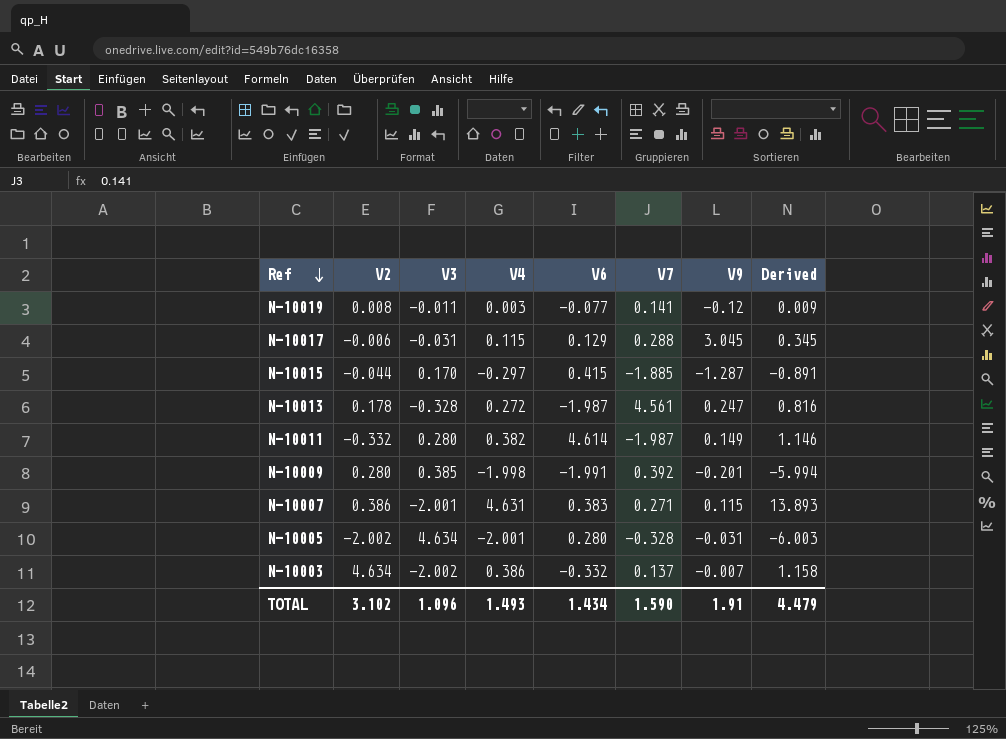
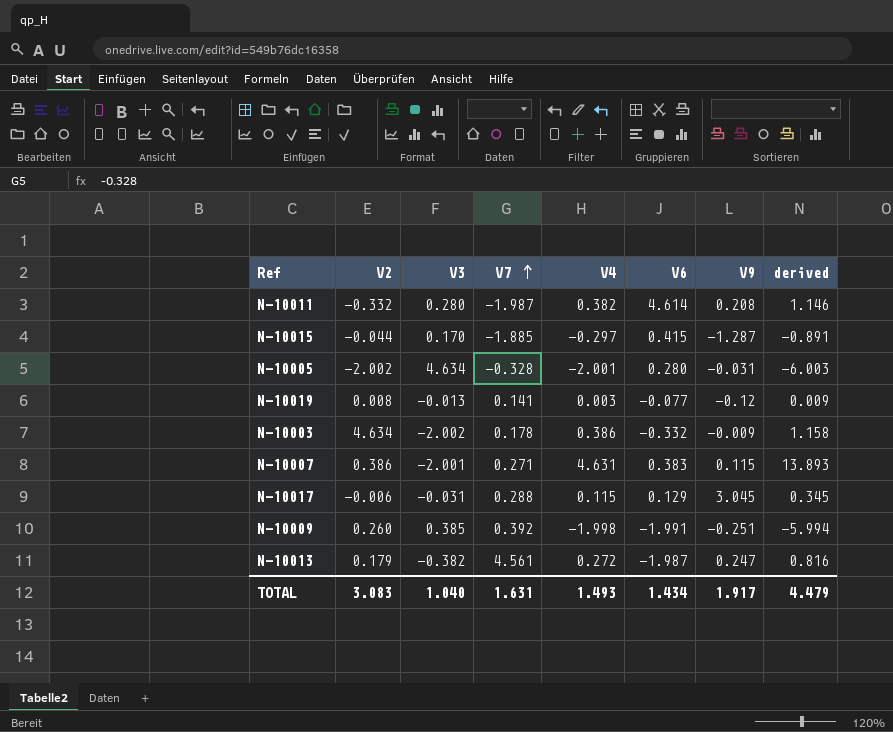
row order: Ref descending -> V7 ascending
column V7 | position: 6 -> 4
column name: Derived -> derived
N-10011 | V9: 0.149 -> 0.208
N-10019 | V3: -0.011 -> -0.013
N-10003 | V7: 0.137 -> 0.178
N-10003 | V9: -0.007 -> -0.009
N-10009 | V2: 0.280 -> 0.260
N-10009 | V9: -0.201 -> -0.251
N-10013 | V2: 0.178 -> 0.179
N-10013 | V3: -0.328 -> -0.382
TOTAL | V2: 3.102 -> 3.083
TOTAL | V3: 1.096 -> 1.040
TOTAL | V7: 1.590 -> 1.631
TOTAL | V9: 1.91 -> 1.917

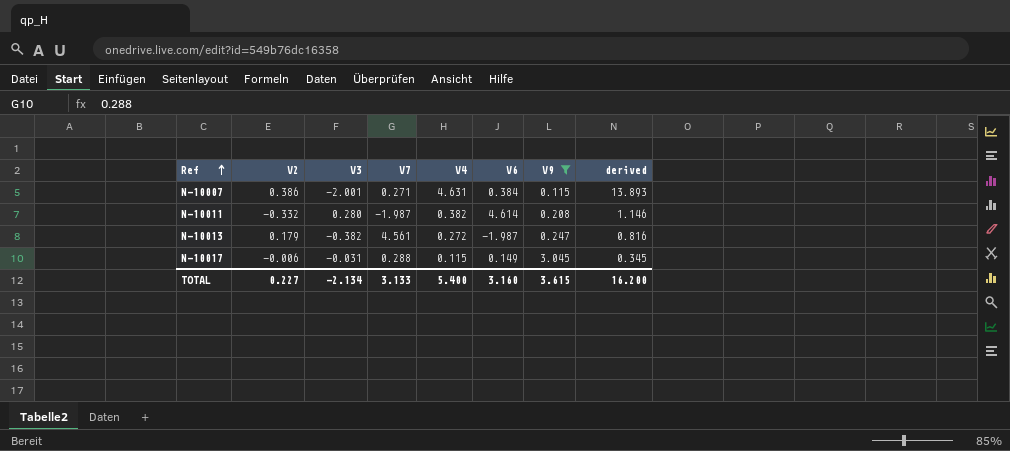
filter: none -> V9 >= 0.115
row order: V7 ascending -> Ref ascending
N-10007 | V6: 0.383 -> 0.384
N-10017 | V6: 0.129 -> 0.149
TOTAL | V2: 3.083 -> 0.227
TOTAL | V3: 1.040 -> -2.134
TOTAL | V7: 1.631 -> 3.133
TOTAL | V4: 1.493 -> 5.400
TOTAL | V6: 1.434 -> 3.160
TOTAL | V9: 1.917 -> 3.615
TOTAL | derived: 4.479 -> 16.200

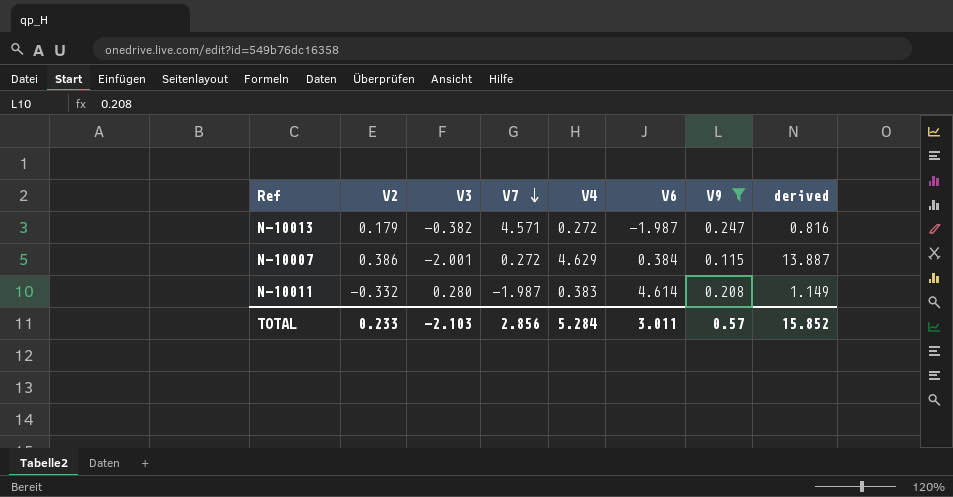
row order: Ref ascending -> V7 descending
row N-10017: -0.006 | -0.031 | 0.288 | 0.115 | 0.149 | 3.045 | 0.345 -> none
N-10013 | V7: 4.561 -> 4.571
N-10007 | V7: 0.271 -> 0.272
N-10007 | V4: 4.631 -> 4.629
N-10007 | derived: 13.893 -> 13.887
N-10011 | V4: 0.382 -> 0.383
N-10011 | derived: 1.146 -> 1.149
TOTAL | V2: 0.227 -> 0.233
TOTAL | V3: -2.134 -> -2.103
TOTAL | V7: 3.133 -> 2.856
TOTAL | V4: 5.400 -> 5.284
TOTAL | V6: 3.160 -> 3.011
TOTAL | V9: 3.615 -> 0.57
TOTAL | derived: 16.200 -> 15.852

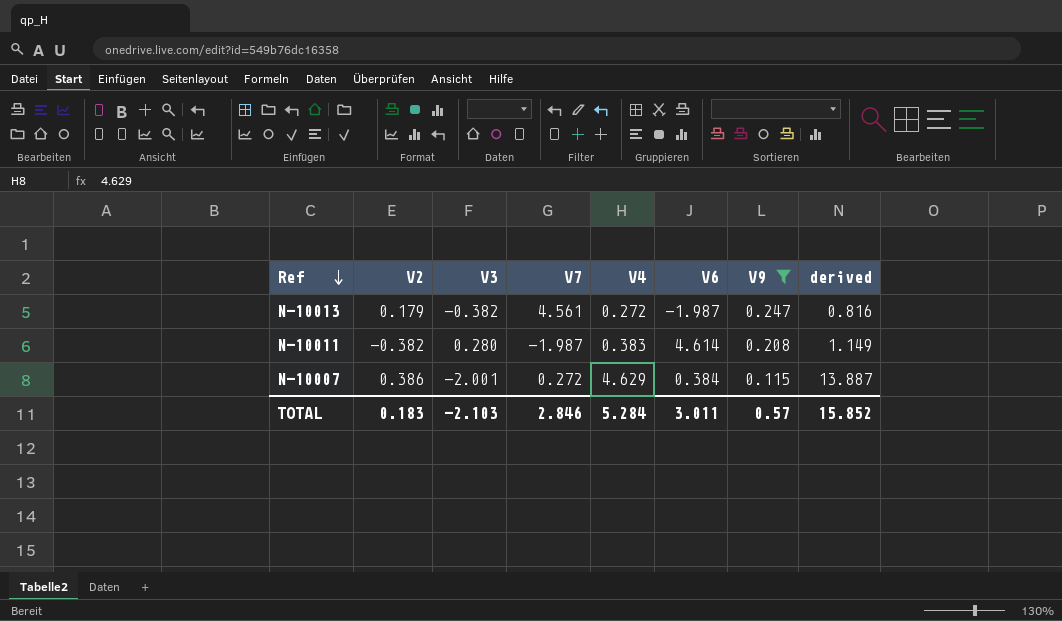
row order: V7 descending -> Ref descending
N-10013 | V7: 4.571 -> 4.561
N-10011 | V2: -0.332 -> -0.382
TOTAL | V2: 0.233 -> 0.183
TOTAL | V7: 2.856 -> 2.846

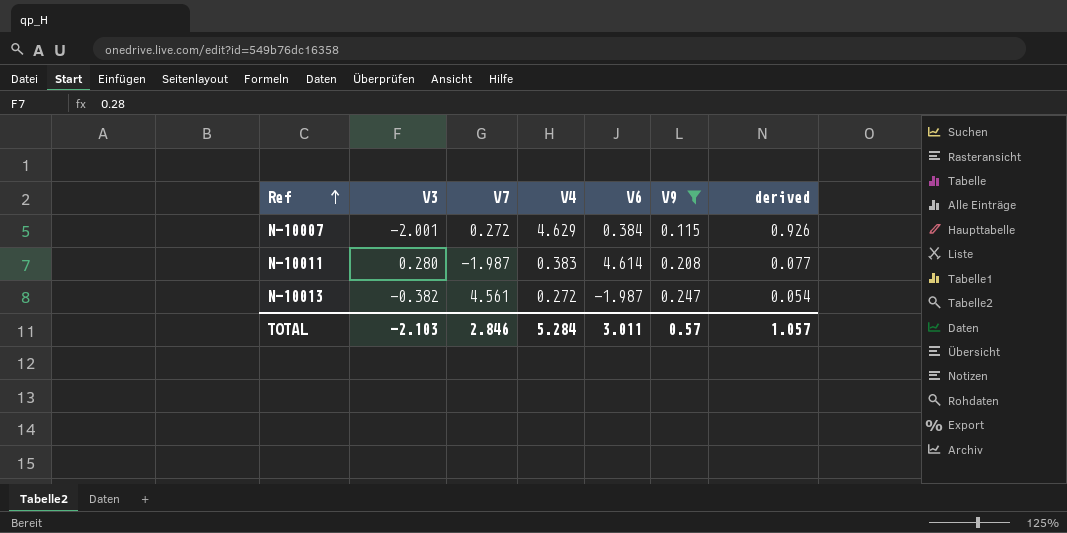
row order: Ref descending -> Ref ascending
column V2 | position: 2 -> none
column derived | formula: [V4] * 3 -> [V4] * 0.2
TOTAL | derived: 15.852 -> 1.057

